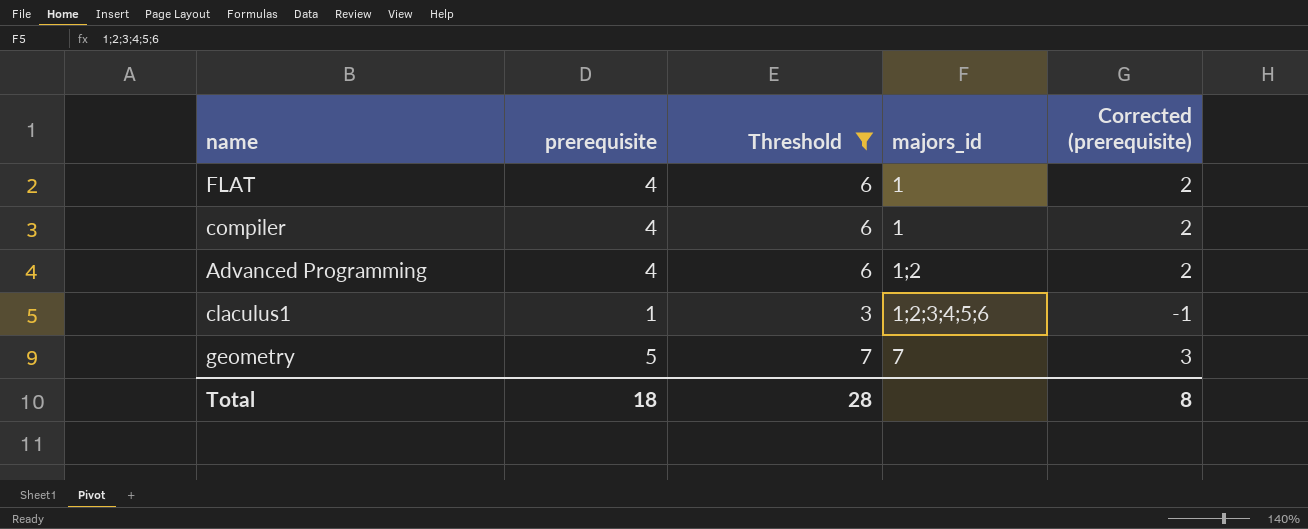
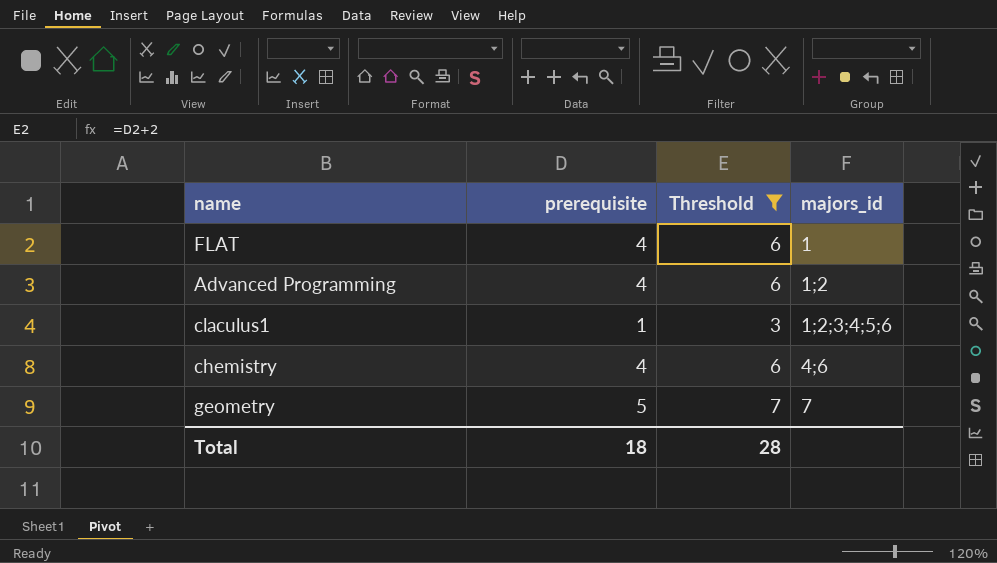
column Corrected (prerequisite) | formula: [prerequisite] - 2 -> none
row compiler: 4 | 6 | 1 | 2 -> none
row chemistry: none -> 4 | 6 | 4;6

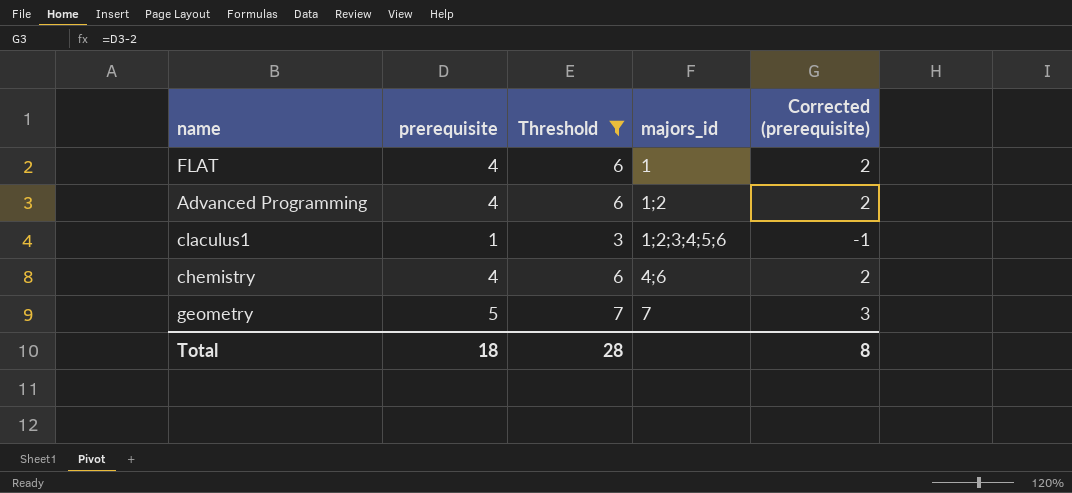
column Corrected (prerequisite) | formula: none -> [prerequisite] - 2

